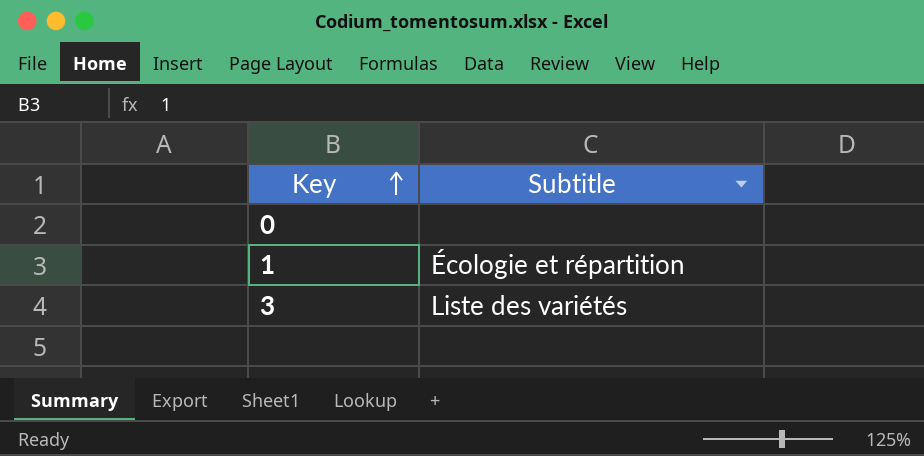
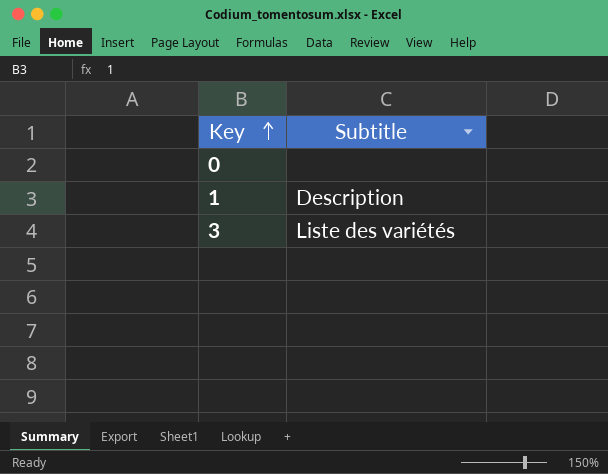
1 | Subtitle: Écologie et répartition -> Description

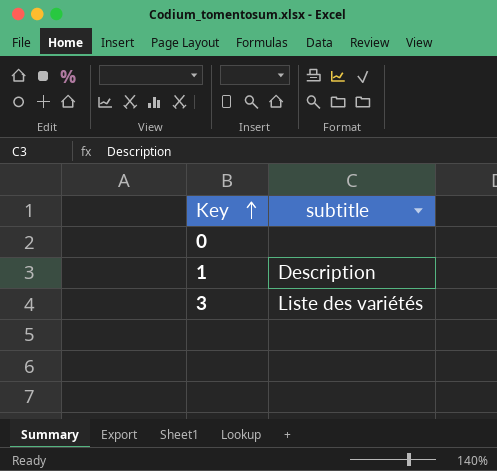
column name: Subtitle -> subtitle

